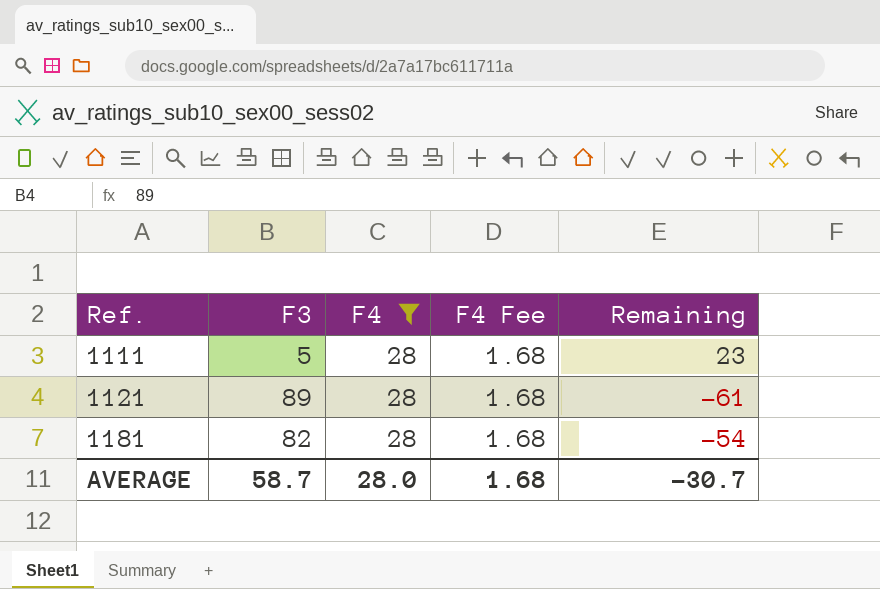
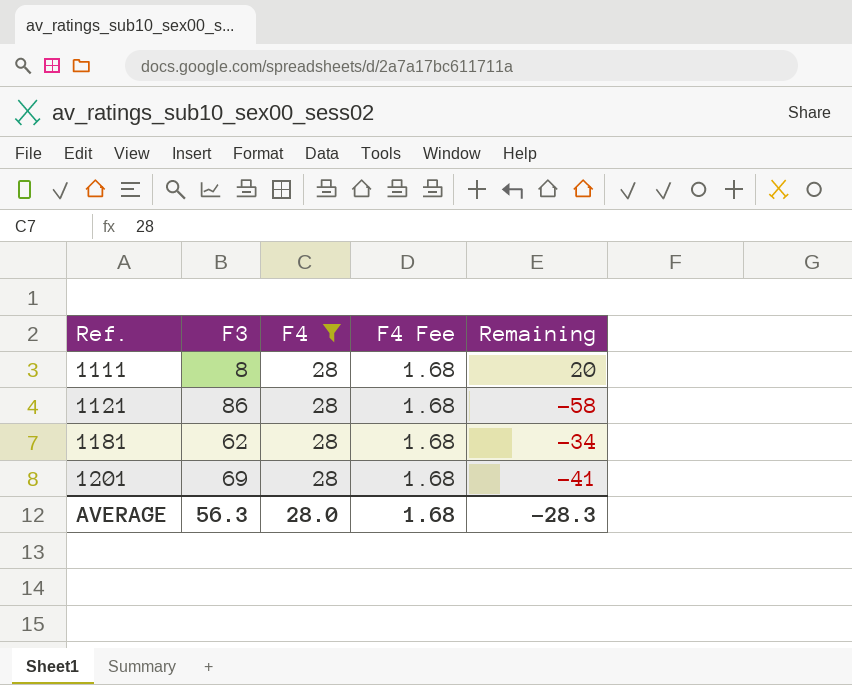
1111 | F3: 5 -> 8
1111 | Remaining: 23 -> 20
1121 | F3: 89 -> 86
1121 | Remaining: -61 -> -58
1181 | F3: 82 -> 62
1181 | Remaining: -54 -> -34
row 1201: none -> 69 | 28 | 1.68 | -41
AVERAGE | F3: 58.7 -> 56.3
AVERAGE | Remaining: -30.7 -> -28.3

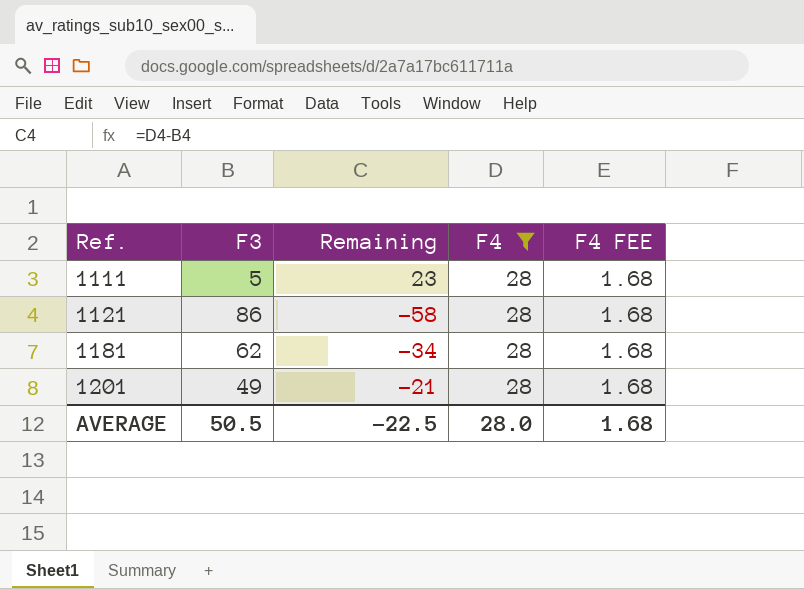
column Remaining | position: 5 -> 3
column name: F4 Fee -> F4 FEE
1111 | F3: 8 -> 5
1111 | Remaining: 20 -> 23
1201 | F3: 69 -> 49
1201 | Remaining: -41 -> -21
AVERAGE | F3: 56.3 -> 50.5
AVERAGE | Remaining: -28.3 -> -22.5

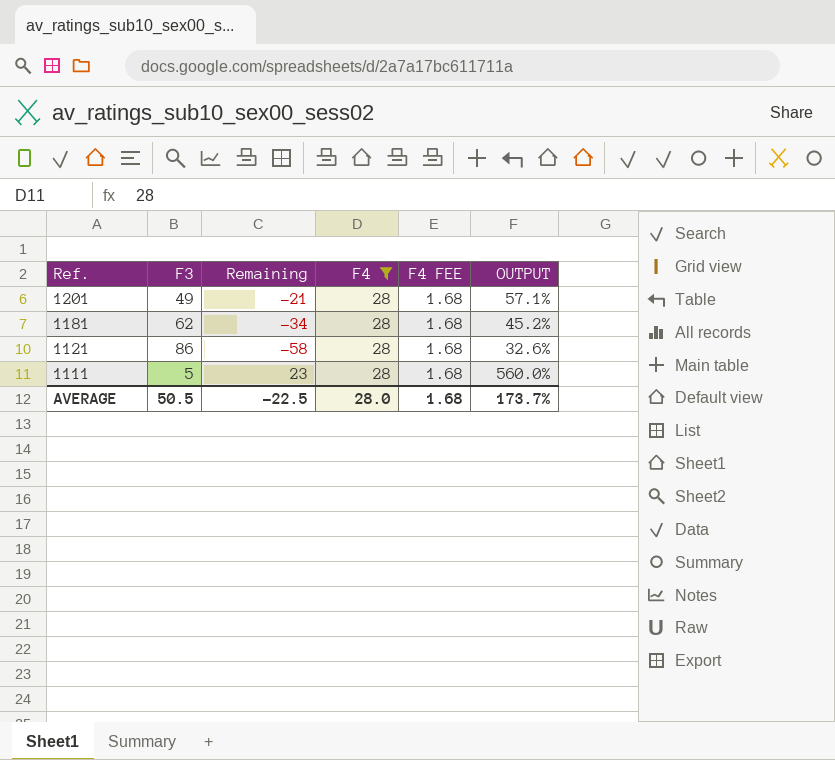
row order: Ref. ascending -> Ref. descending
column OUTPUT | formula: none -> [F4] / [F3]

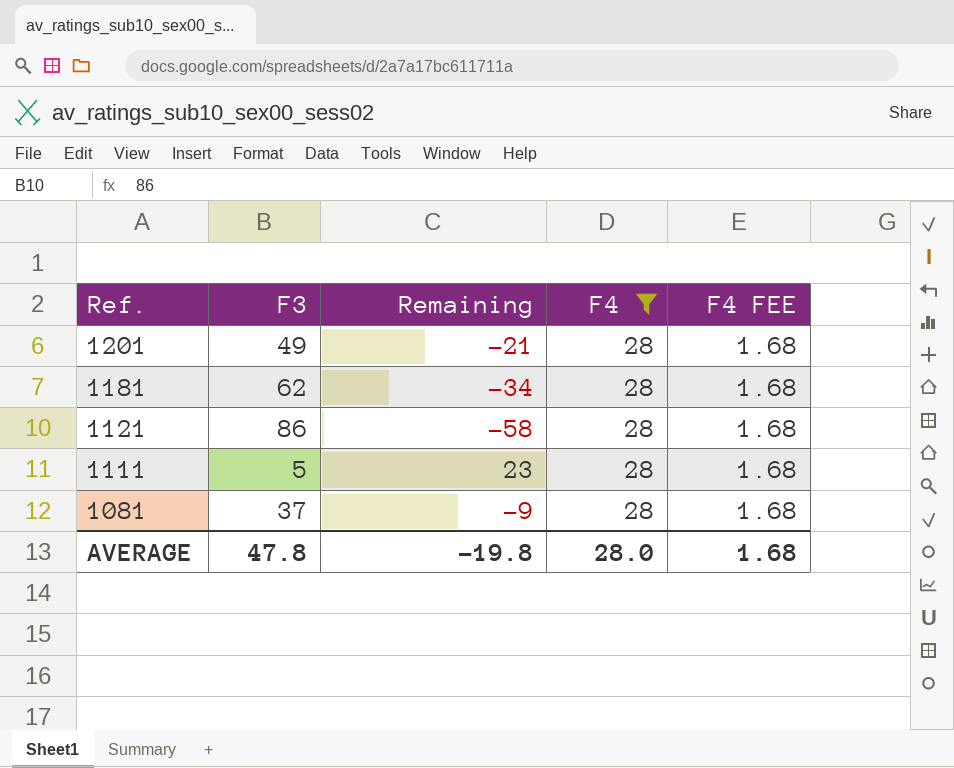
column OUTPUT | formula: [F4] / [F3] -> none
row 1081: none -> 37 | -9 | 28 | 1.68
AVERAGE | F3: 50.5 -> 47.8
AVERAGE | Remaining: -22.5 -> -19.8

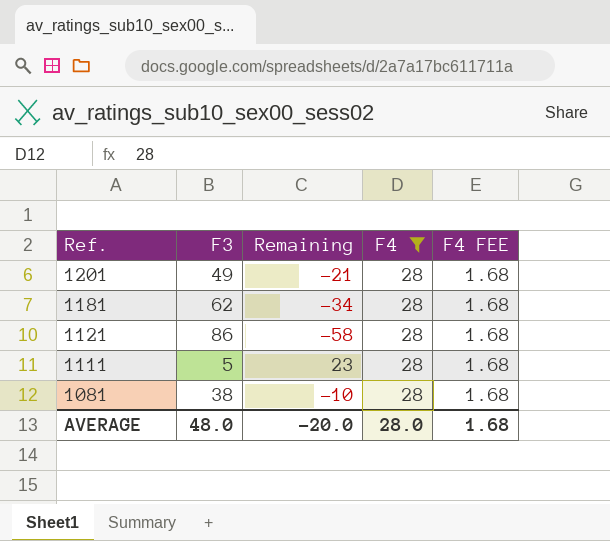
1081 | F3: 37 -> 38
1081 | Remaining: -9 -> -10
AVERAGE | F3: 47.8 -> 48.0
AVERAGE | Remaining: -19.8 -> -20.0

